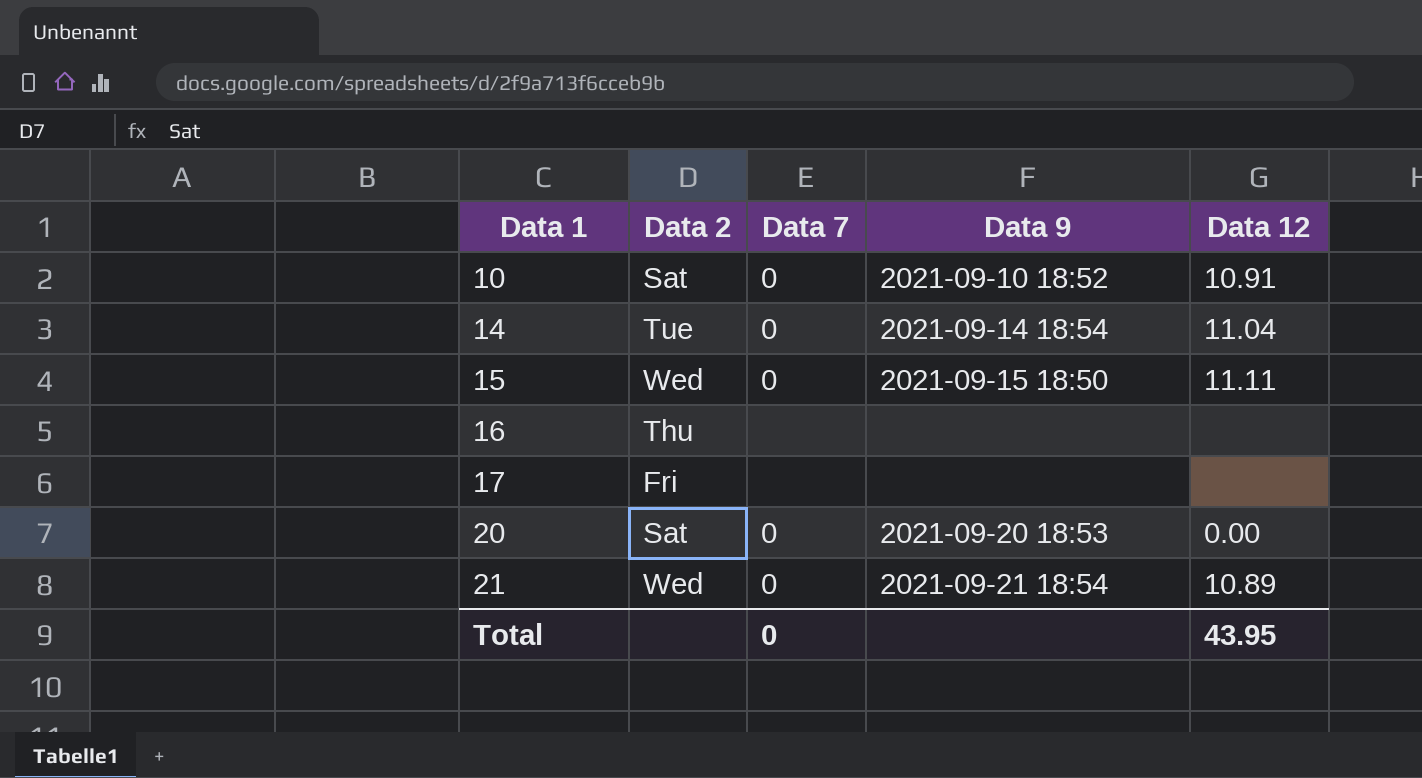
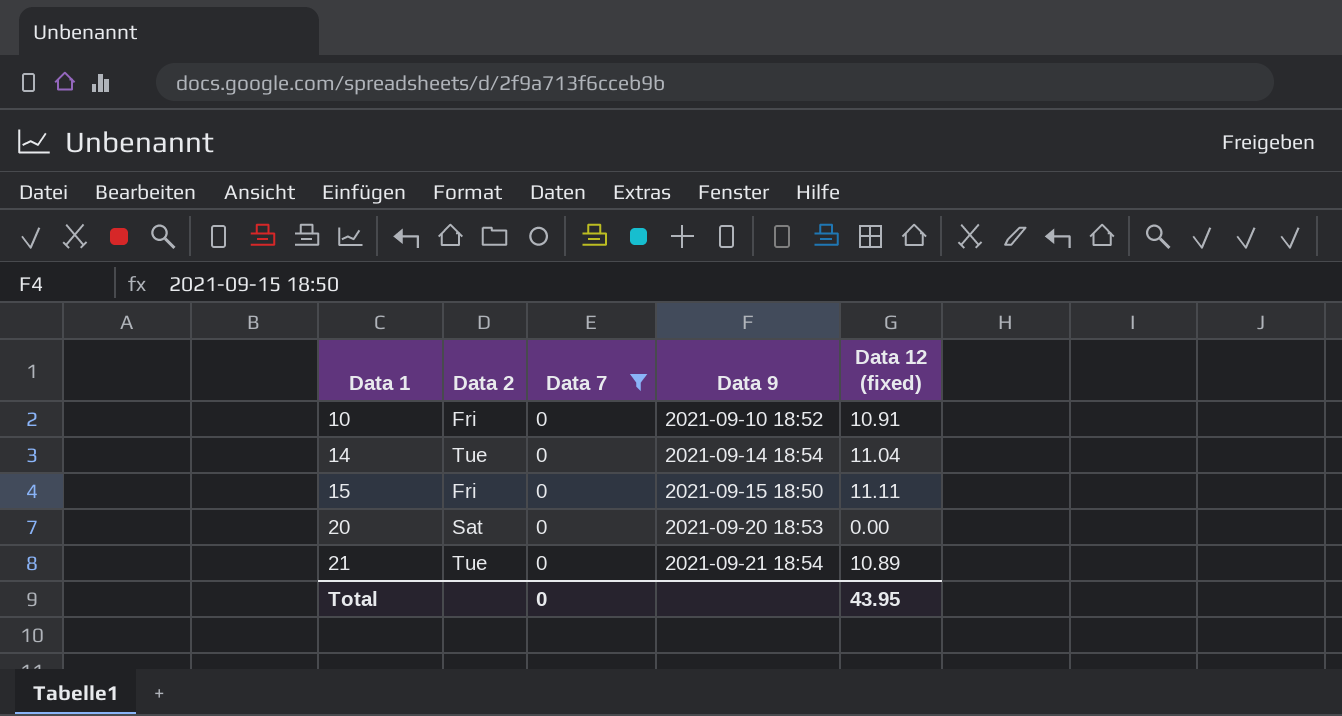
filter: none -> Data 7 = 0
column name: Data 12 -> Data 12 (fixed)
10 | Data 2: Sat -> Fri
15 | Data 2: Wed -> Fri
21 | Data 2: Wed -> Tue

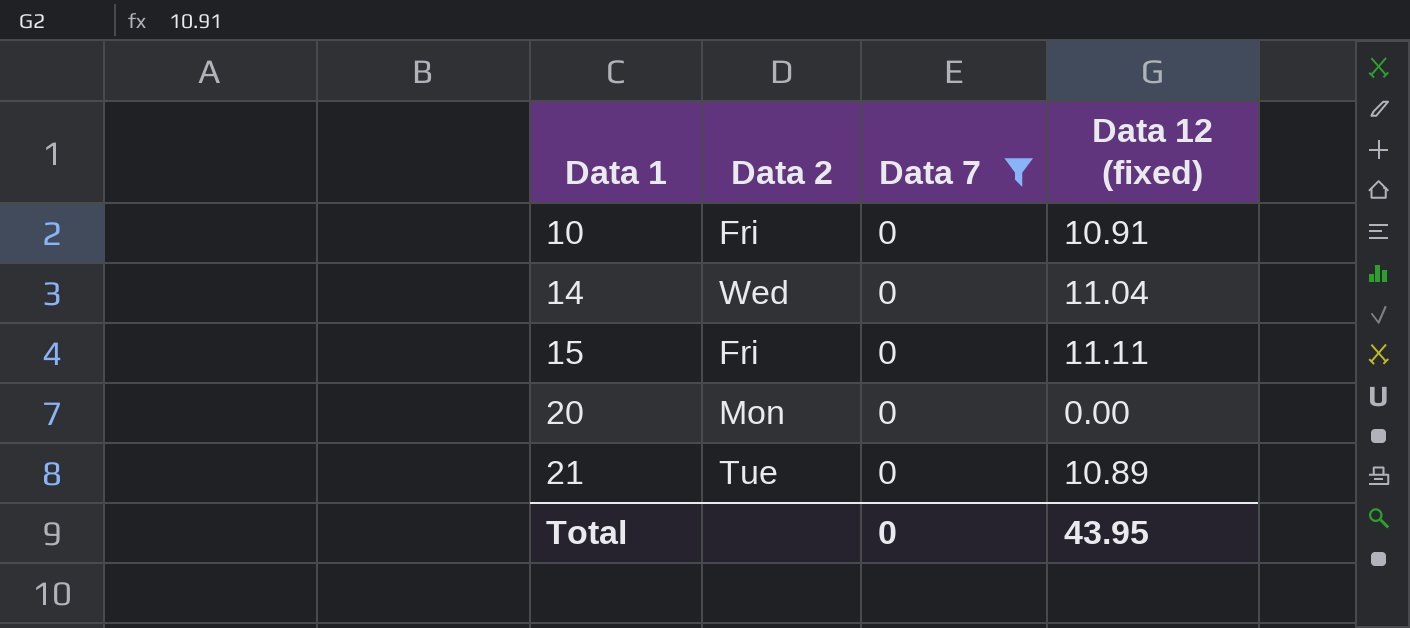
column Data 9 | position: 4 -> none
14 | Data 2: Tue -> Wed
20 | Data 2: Sat -> Mon

